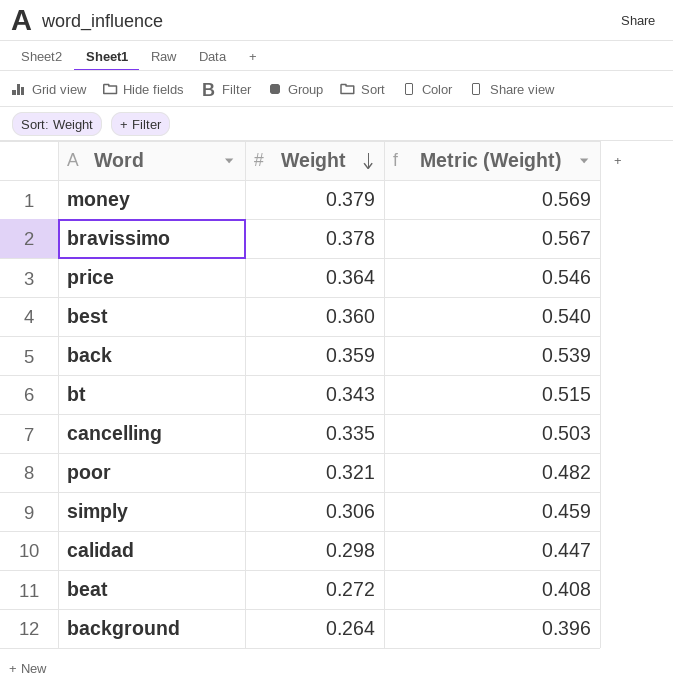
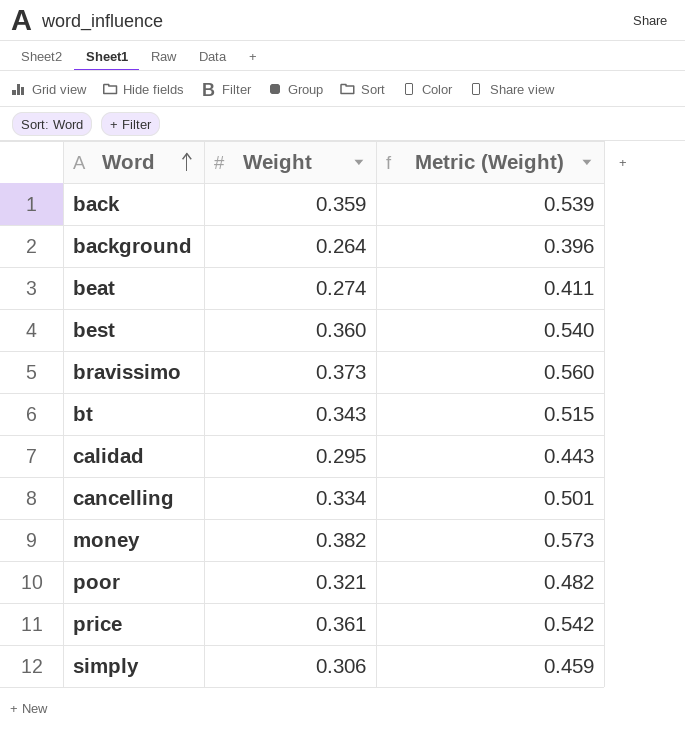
row order: Weight descending -> Word ascending
beat | Weight: 0.272 -> 0.274
beat | Metric (Weight): 0.408 -> 0.411
bravissimo | Weight: 0.378 -> 0.373
bravissimo | Metric (Weight): 0.567 -> 0.560
calidad | Weight: 0.298 -> 0.295
calidad | Metric (Weight): 0.447 -> 0.443
cancelling | Weight: 0.335 -> 0.334
cancelling | Metric (Weight): 0.503 -> 0.501
money | Weight: 0.379 -> 0.382
money | Metric (Weight): 0.569 -> 0.573
price | Weight: 0.364 -> 0.361
price | Metric (Weight): 0.546 -> 0.542

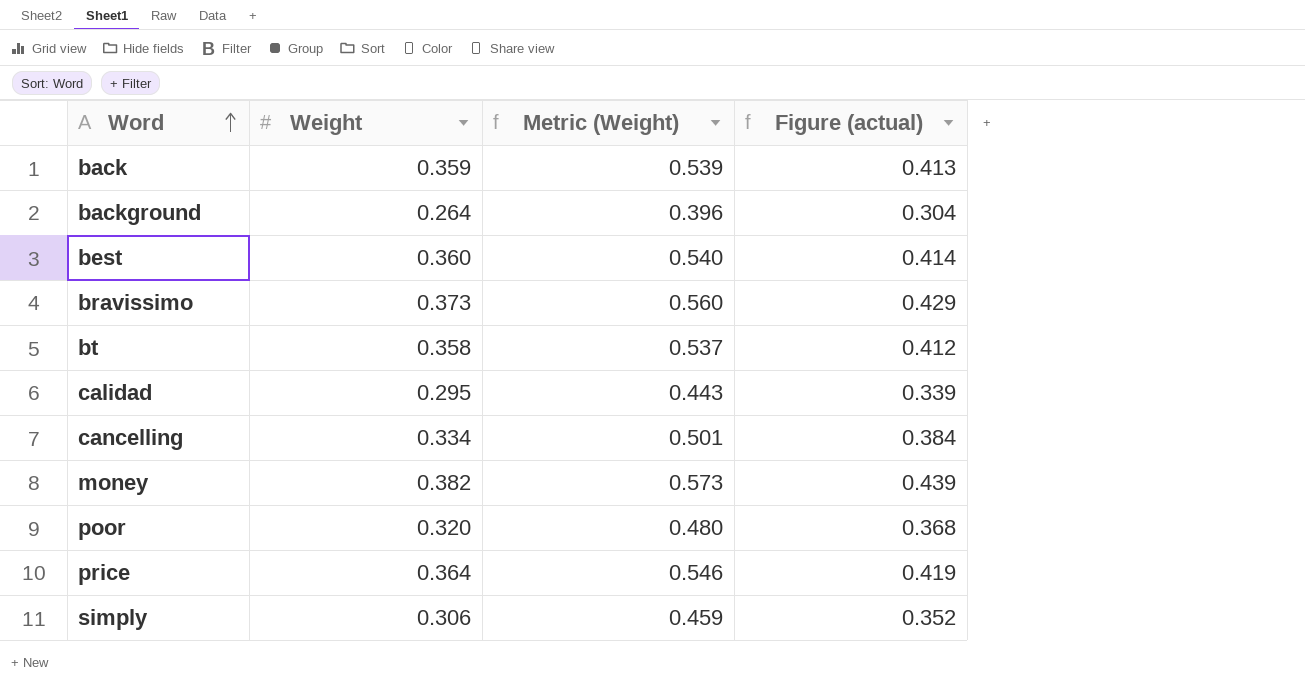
column Figure (actual) | formula: none -> [Weight] * 1.15
row beat: 0.274 | 0.411 -> none
bt | Weight: 0.343 -> 0.358
bt | Metric (Weight): 0.515 -> 0.537
poor | Weight: 0.321 -> 0.320
poor | Metric (Weight): 0.482 -> 0.480
price | Weight: 0.361 -> 0.364
price | Metric (Weight): 0.542 -> 0.546

